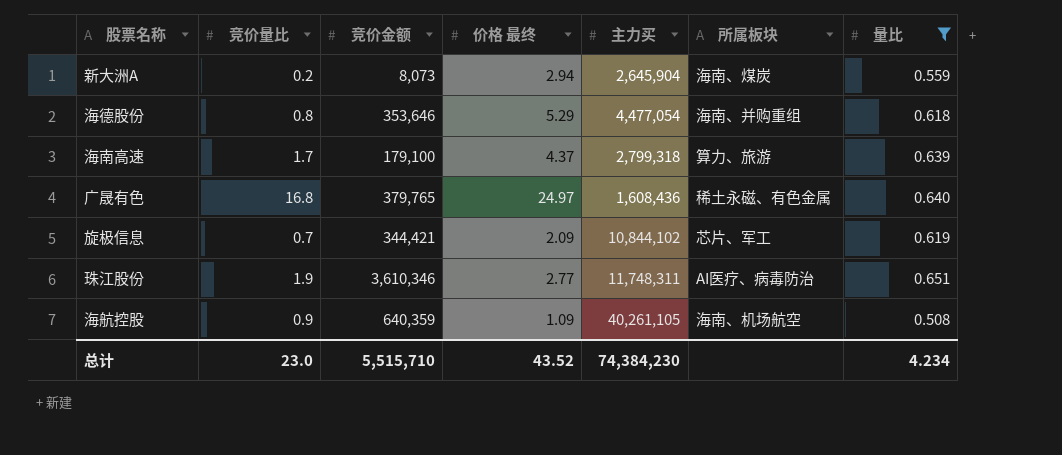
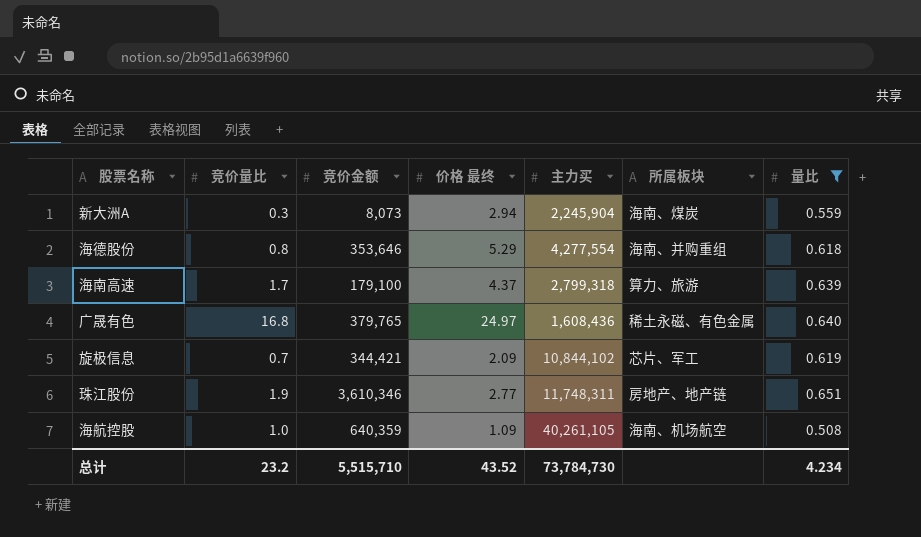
新大洲A | 竞价量比: 0.2 -> 0.3
新大洲A | 主力买: 2,645,904 -> 2,245,904
海德股份 | 主力买: 4,477,054 -> 4,277,554
珠江股份 | 所属板块: AI医疗、病毒防治 -> 房地产、地产链
海航控股 | 竞价量比: 0.9 -> 1.0
总计 | 竞价量比: 23.0 -> 23.2
总计 | 主力买: 74,384,230 -> 73,784,730

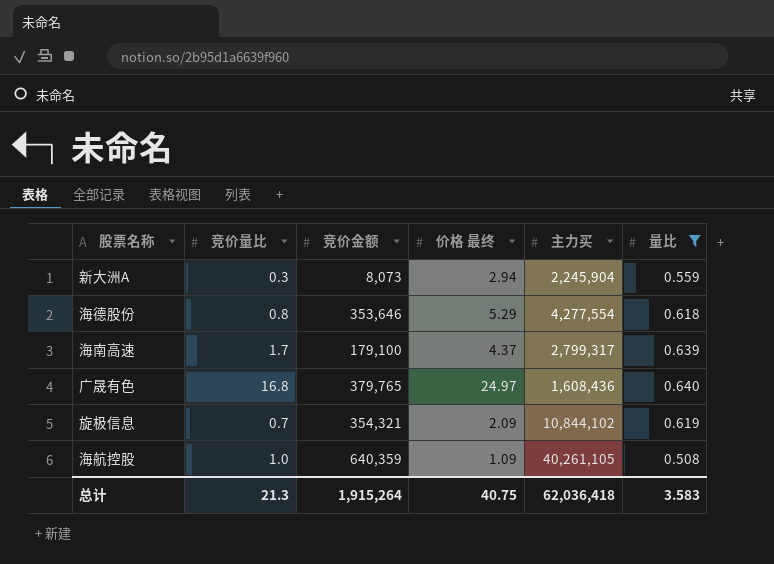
column 所属板块 | position: 6 -> none
row 珠江股份: 1.9 | 3,610,346 | 2.77 | 11,748,311 | 房地产、地产链 | 0.651 -> none
海南高速 | 主力买: 2,799,318 -> 2,799,317
旋极信息 | 竞价金额: 344,421 -> 354,321
总计 | 竞价量比: 23.2 -> 21.3
总计 | 竞价金额: 5,515,710 -> 1,915,264
总计 | 价格 最终: 43.52 -> 40.75
总计 | 主力买: 73,784,730 -> 62,036,418
总计 | 量比: 4.234 -> 3.583

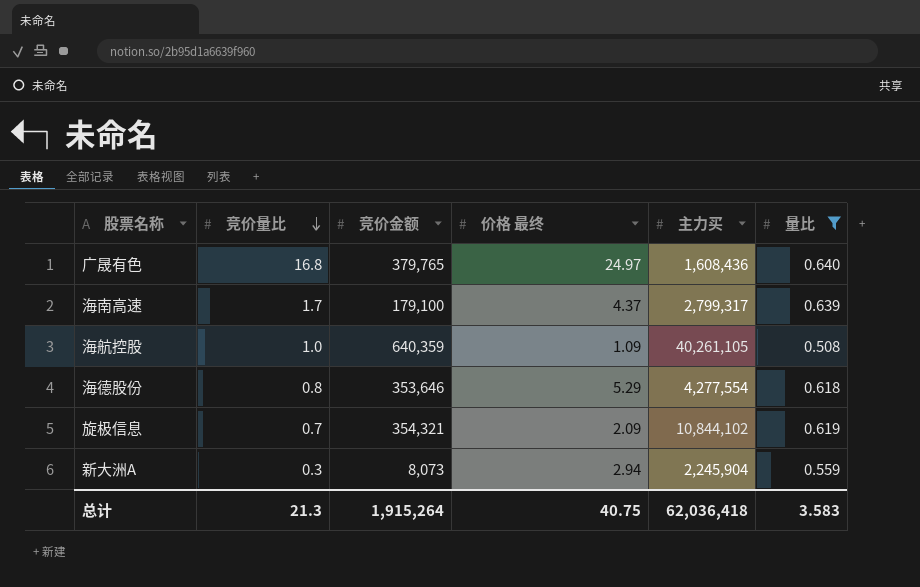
row order: none -> 竞价量比 descending

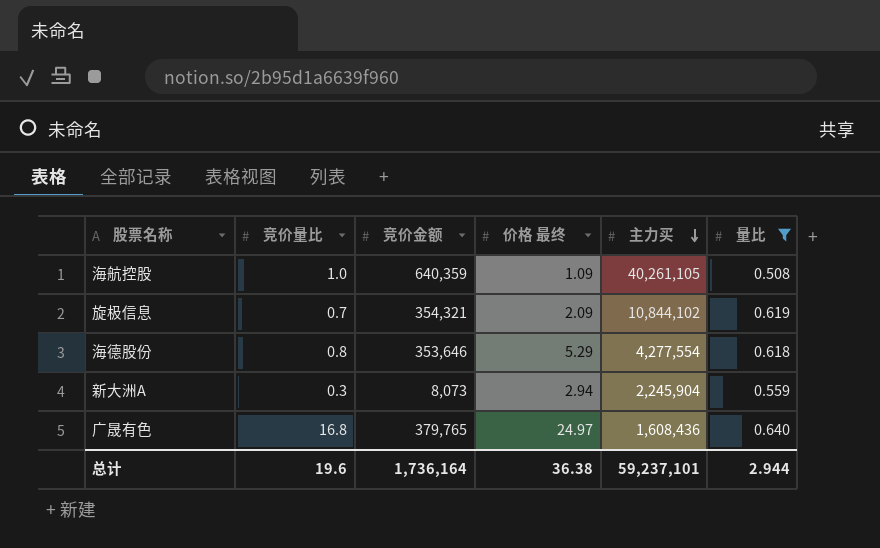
row order: 竞价量比 descending -> 主力买 descending
row 海南高速: 1.7 | 179,100 | 4.37 | 2,799,317 | 0.639 -> none
总计 | 竞价量比: 21.3 -> 19.6
总计 | 竞价金额: 1,915,264 -> 1,736,164
总计 | 价格 最终: 40.75 -> 36.38
总计 | 主力买: 62,036,418 -> 59,237,101
总计 | 量比: 3.583 -> 2.944

